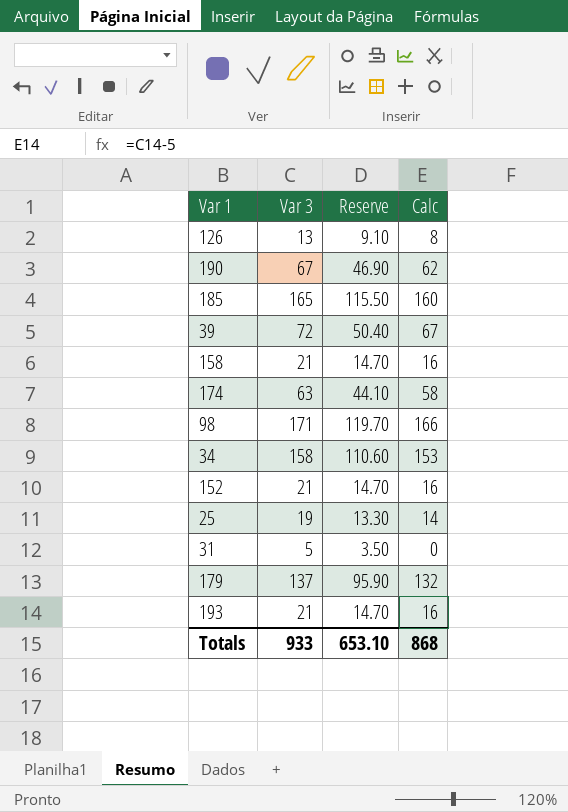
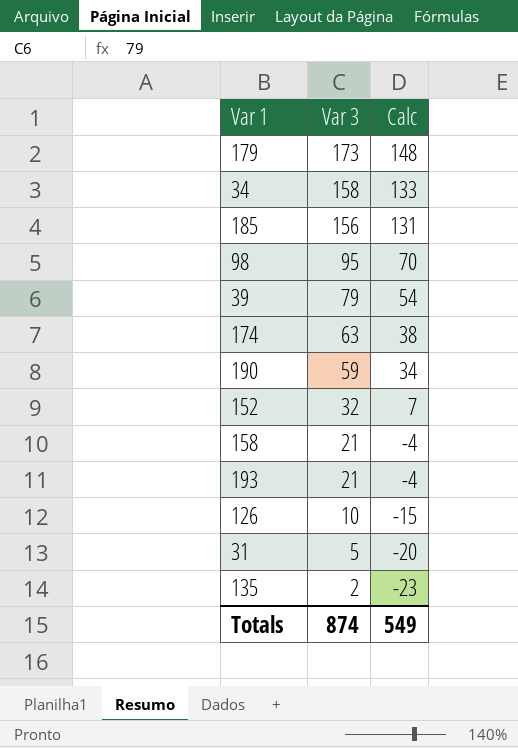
row order: none -> Var 3 descending
column Reserve | formula: [Var 3] * 0.7 -> none
column Calc | formula: [Var 3] - 5 -> [Var 3] - 25
row 25: 19 | 13.30 | 14 -> none
179 | Var 3: 137 -> 173
185 | Var 3: 165 -> 156
98 | Var 3: 171 -> 95
39 | Var 3: 72 -> 79
190 | Var 3: 67 -> 59
152 | Var 3: 21 -> 32
126 | Var 3: 13 -> 10
row 135: none -> 2 | -23
Totals | Var 3: 933 -> 874
Totals | Calc: 868 -> 549

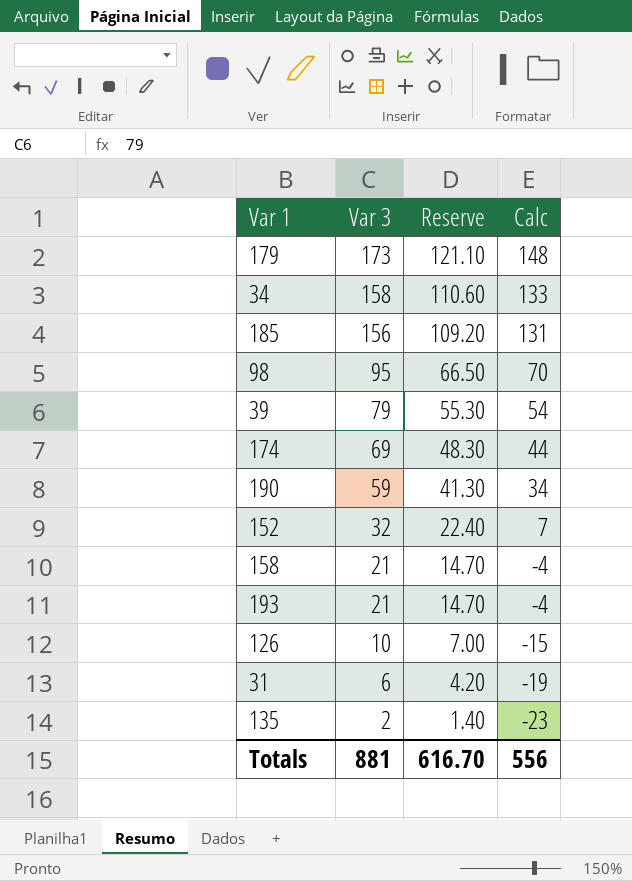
column Reserve | formula: none -> [Var 3] * 0.7
174 | Var 3: 63 -> 69
174 | Calc: 38 -> 44
31 | Var 3: 5 -> 6
31 | Calc: -20 -> -19
Totals | Var 3: 874 -> 881
Totals | Calc: 549 -> 556

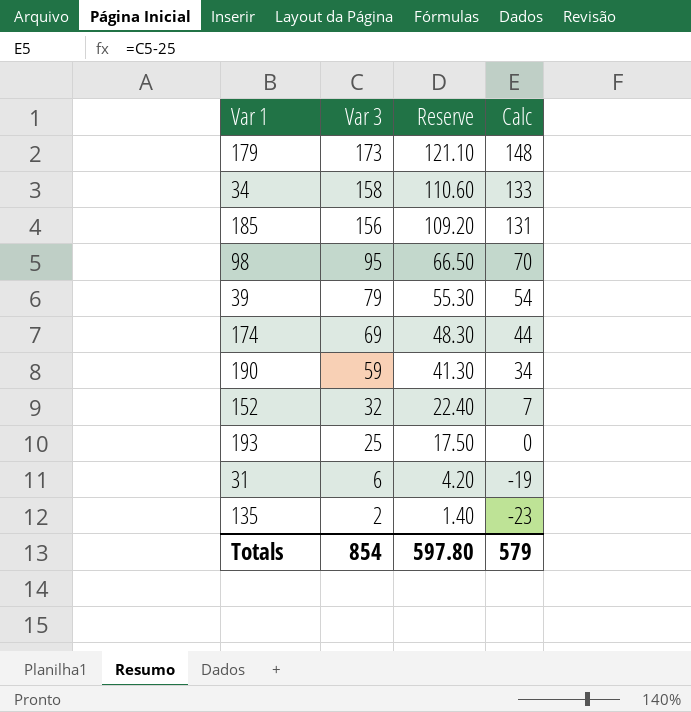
row 158: 21 | 14.70 | -4 -> none
row 126: 10 | 7.00 | -15 -> none
193 | Var 3: 21 -> 25
193 | Reserve: 14.70 -> 17.50
193 | Calc: -4 -> 0
Totals | Var 3: 881 -> 854
Totals | Reserve: 616.70 -> 597.80
Totals | Calc: 556 -> 579

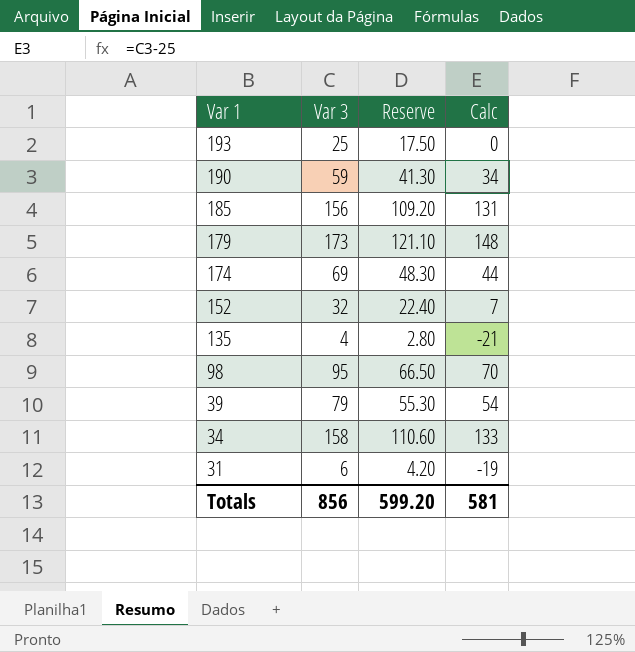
row order: Var 3 descending -> Var 1 descending
135 | Var 3: 2 -> 4
135 | Reserve: 1.40 -> 2.80
135 | Calc: -23 -> -21
Totals | Var 3: 854 -> 856
Totals | Reserve: 597.80 -> 599.20
Totals | Calc: 579 -> 581

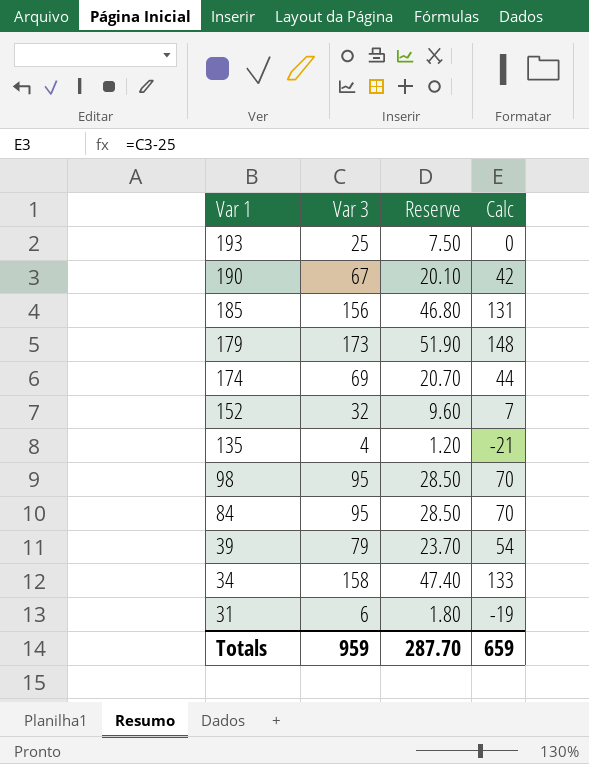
column Reserve | formula: [Var 3] * 0.7 -> [Var 3] * 0.3
190 | Var 3: 59 -> 67
190 | Calc: 34 -> 42
row 84: none -> 95 | 28.50 | 70
Totals | Var 3: 856 -> 959
Totals | Reserve: 599.20 -> 287.70
Totals | Calc: 581 -> 659

